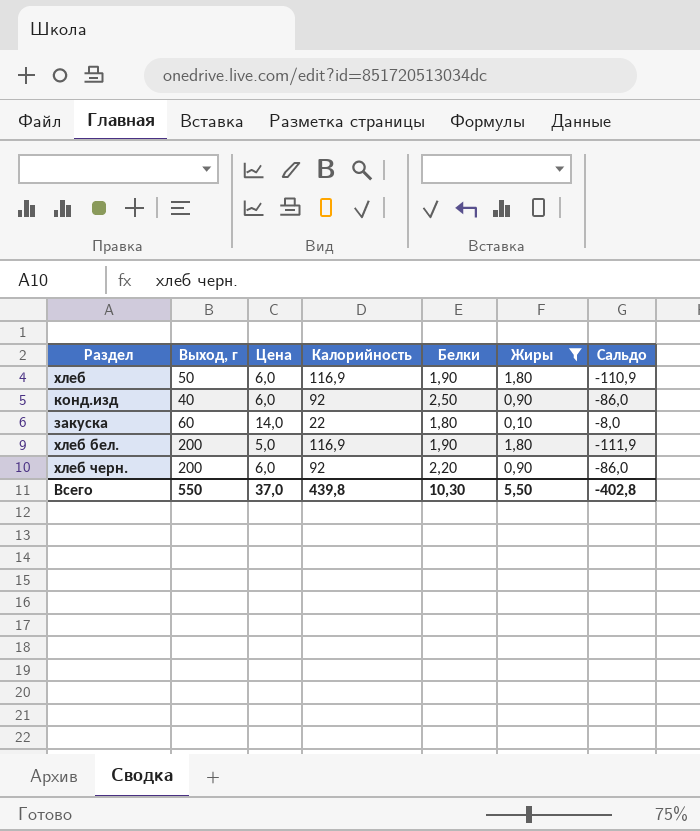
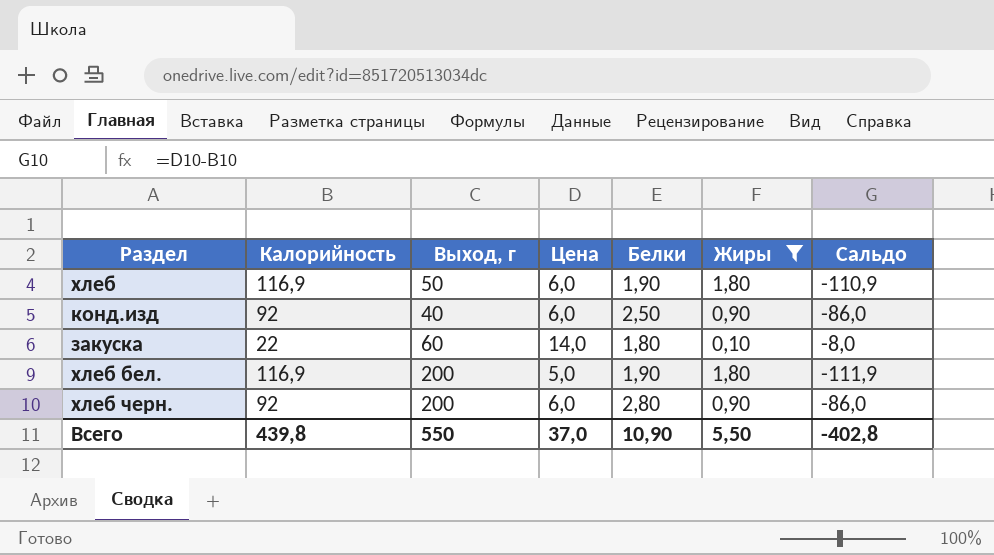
column Калорийность | position: 4 -> 2
хлеб черн. | Белки: 2,20 -> 2,80
Всего | Белки: 10,30 -> 10,90

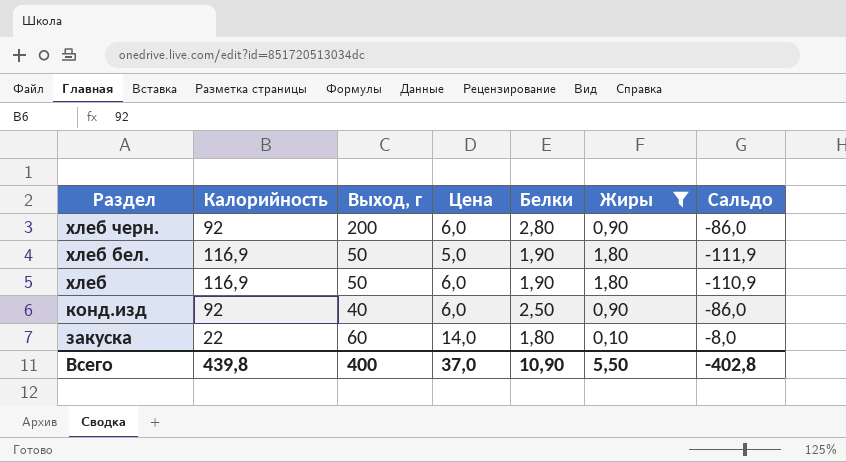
row order: none -> Раздел descending
хлеб бел. | Выход, г: 200 -> 50
Всего | Выход, г: 550 -> 400

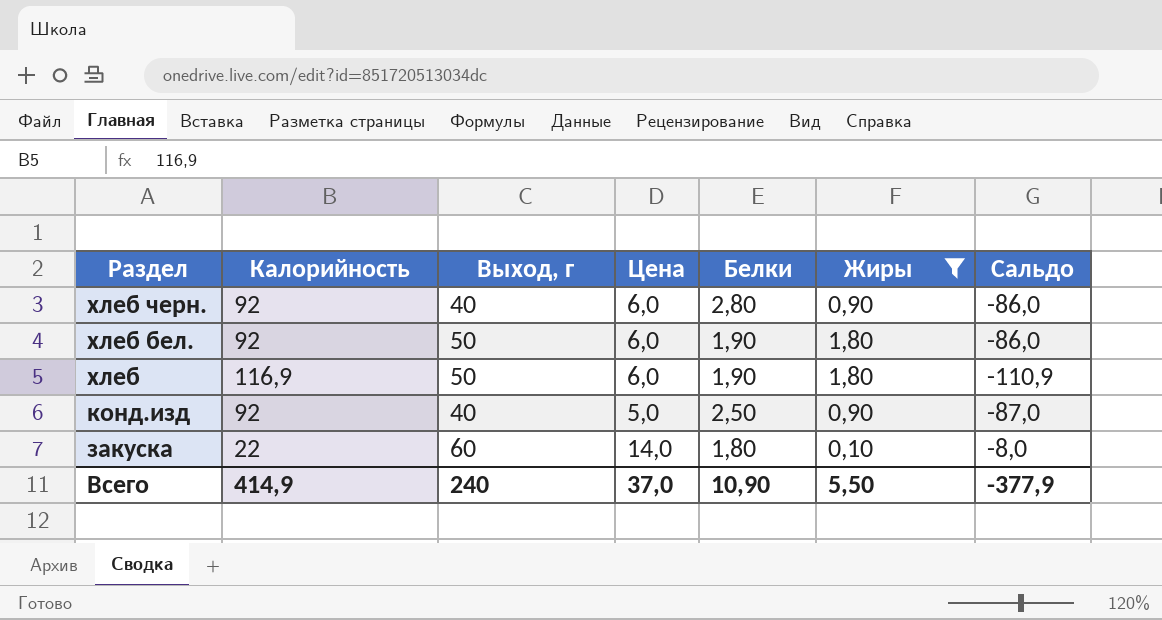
хлеб черн. | Выход, г: 200 -> 40
хлеб бел. | Калорийность: 116,9 -> 92
хлеб бел. | Цена: 5,0 -> 6,0
хлеб бел. | Сальдо: -111,9 -> -86,0
конд.изд | Цена: 6,0 -> 5,0
конд.изд | Сальдо: -86,0 -> -87,0
Всего | Калорийность: 439,8 -> 414,9
Всего | Выход, г: 400 -> 240
Всего | Сальдо: -402,8 -> -377,9

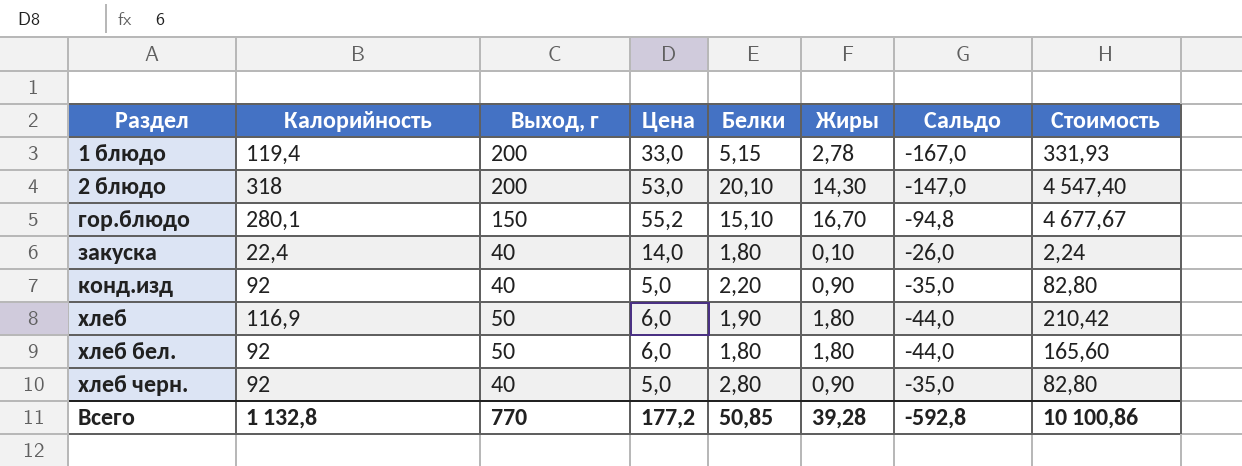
filter: Жиры <= 1,80 -> none
row order: Раздел descending -> Раздел ascending
column Сальдо | formula: [Цена] - [Калорийность] -> [Цена] - [Выход, г]
column Стоимость | formula: none -> [Калорийность] * [Жиры]
закуска | Калорийность: 22 -> 22,4
закуска | Выход, г: 60 -> 40
конд.изд | Белки: 2,50 -> 2,20
хлеб бел. | Белки: 1,90 -> 1,80
хлеб черн. | Цена: 6,0 -> 5,0
Всего | Калорийность: 414,9 -> 1 132,8
Всего | Выход, г: 240 -> 770
Всего | Цена: 37,0 -> 177,2
Всего | Белки: 10,90 -> 50,85
Всего | Жиры: 5,50 -> 39,28
Всего | Сальдо: -377,9 -> -592,8

